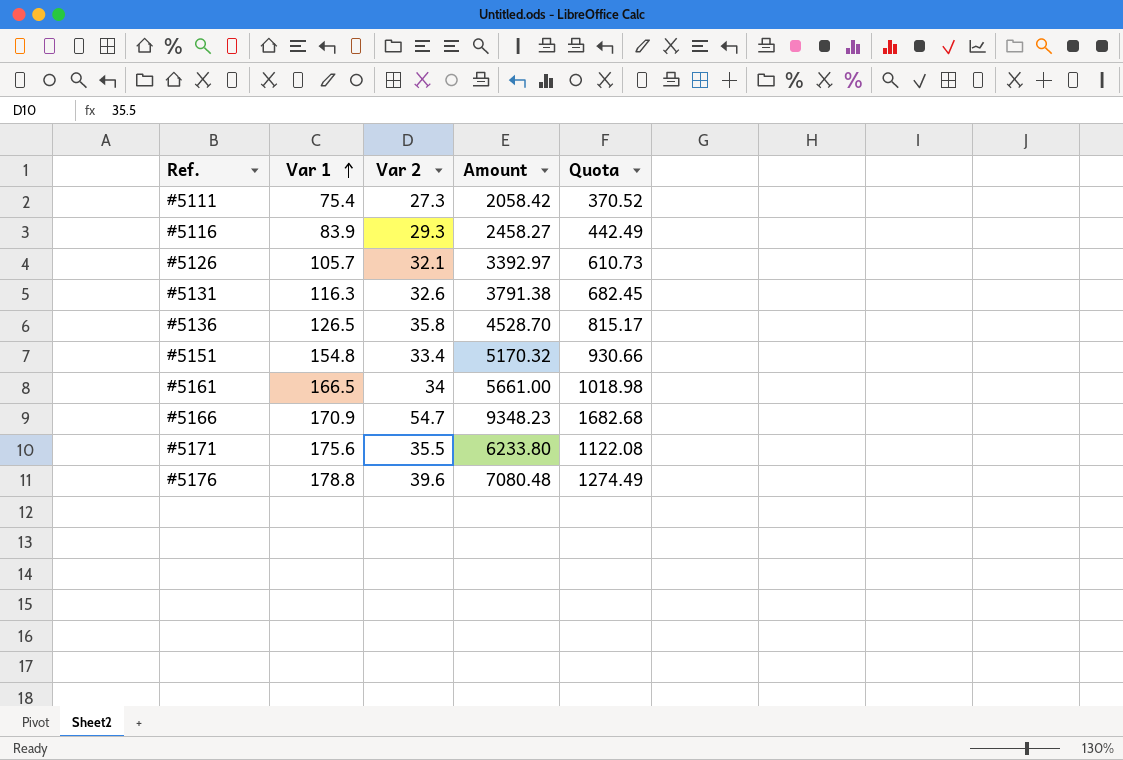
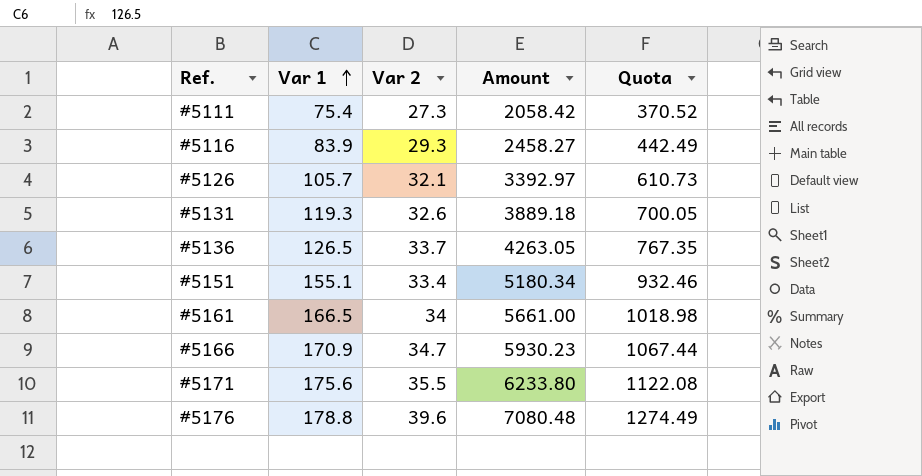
#5131 | Var 1: 116.3 -> 119.3
#5131 | Amount: 3791.38 -> 3889.18
#5131 | Quota: 682.45 -> 700.05
#5136 | Var 2: 35.8 -> 33.7
#5136 | Amount: 4528.70 -> 4263.05
#5136 | Quota: 815.17 -> 767.35
#5151 | Var 1: 154.8 -> 155.1
#5151 | Amount: 5170.32 -> 5180.34
#5151 | Quota: 930.66 -> 932.46
#5166 | Var 2: 54.7 -> 34.7
#5166 | Amount: 9348.23 -> 5930.23
#5166 | Quota: 1682.68 -> 1067.44

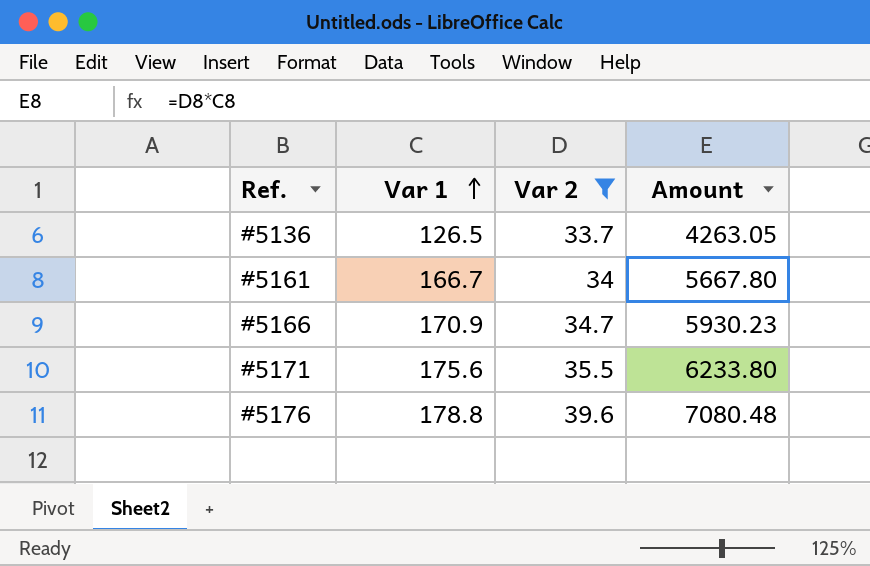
filter: none -> Var 2 >= 33.7
column Quota | formula: [Amount] * 0.18 -> none
#5161 | Var 1: 166.5 -> 166.7
#5161 | Amount: 5661.00 -> 5667.80

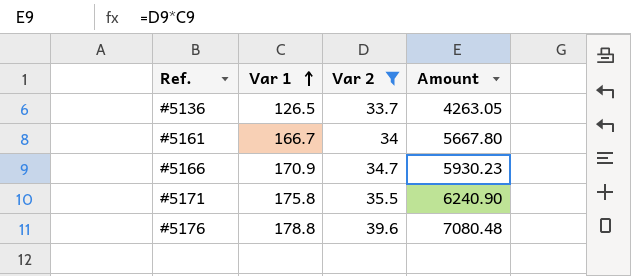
#5171 | Var 1: 175.6 -> 175.8
#5171 | Amount: 6233.80 -> 6240.90

